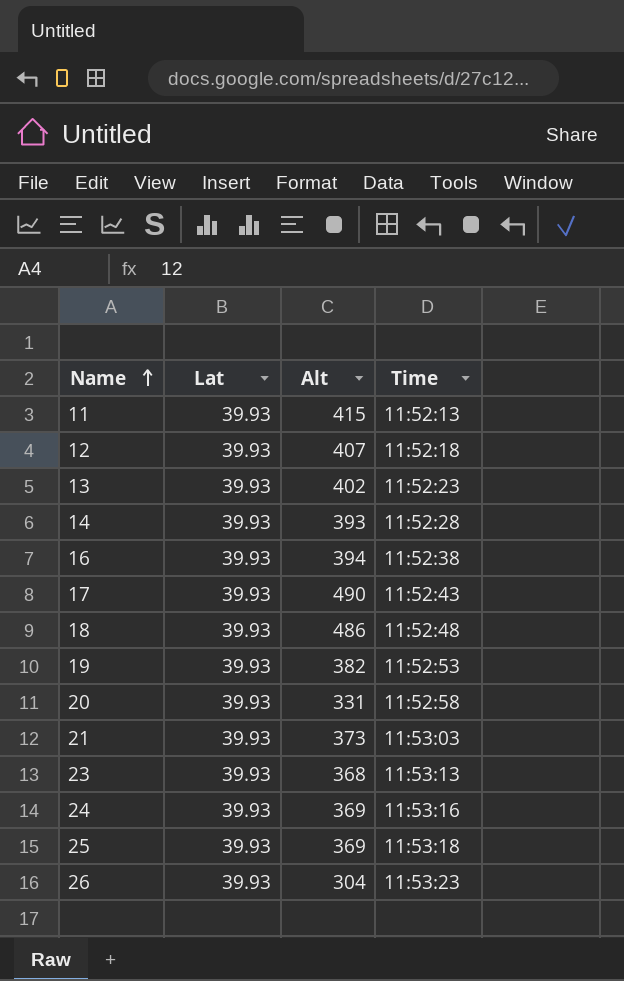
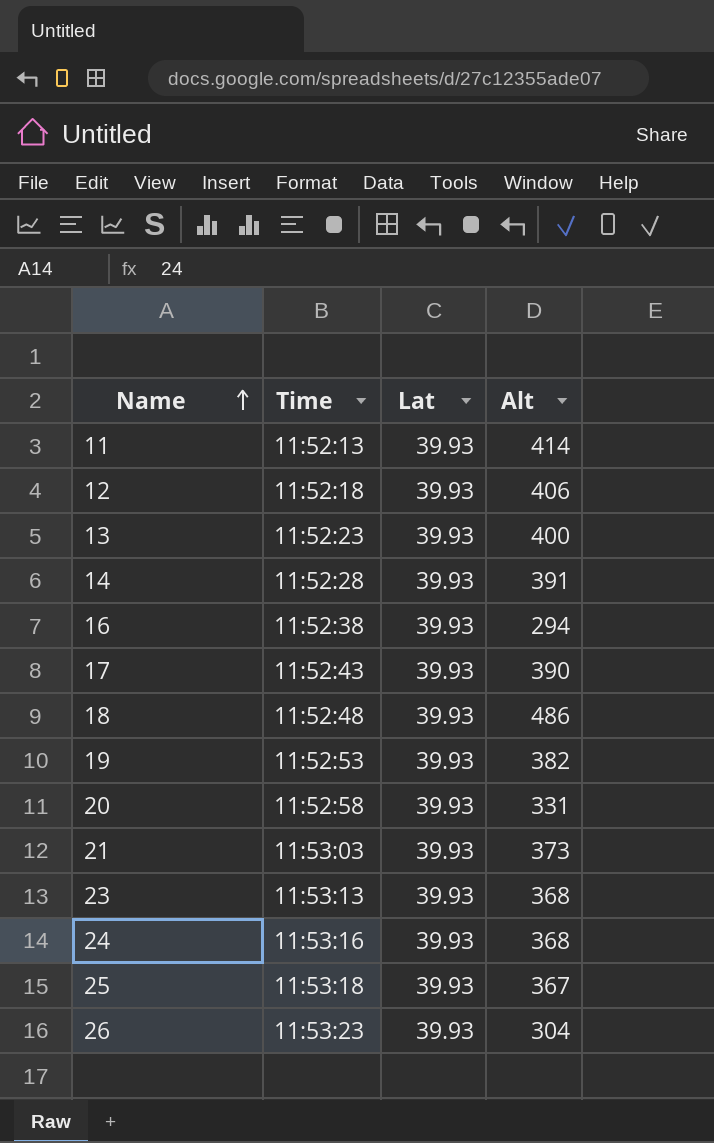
column Time | position: 4 -> 2
11 | Alt: 415 -> 414
12 | Alt: 407 -> 406
13 | Alt: 402 -> 400
14 | Alt: 393 -> 391
16 | Alt: 394 -> 294
17 | Alt: 490 -> 390
24 | Alt: 369 -> 368
25 | Alt: 369 -> 367

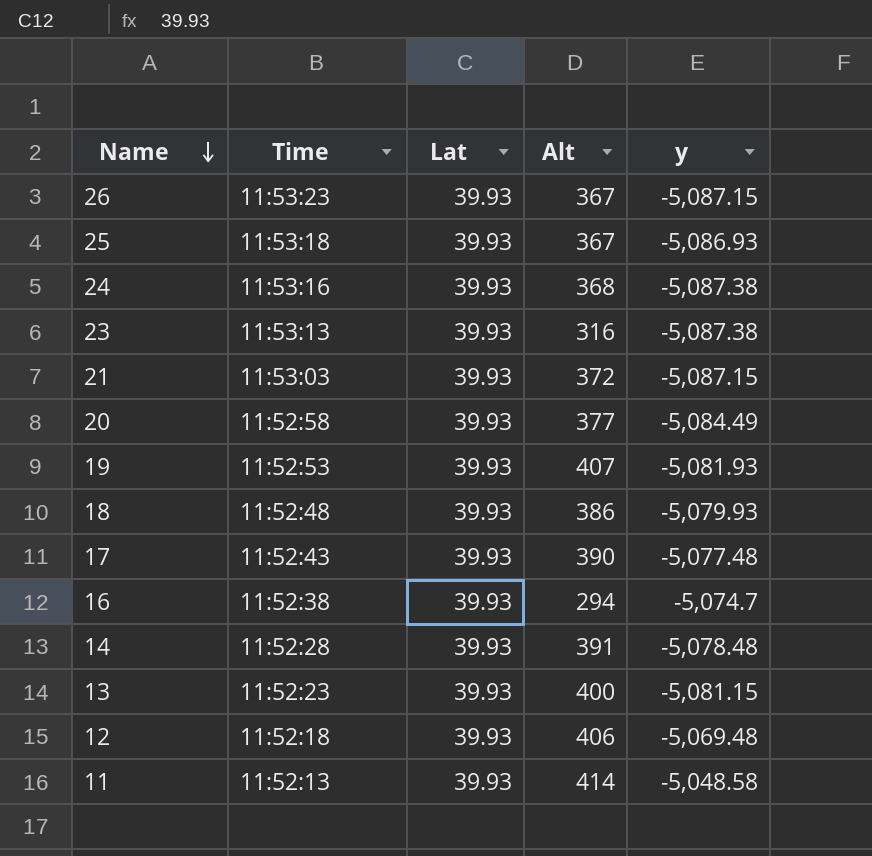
row order: Name ascending -> Name descending
column y | position: none -> 5
26 | Alt: 304 -> 367
23 | Alt: 368 -> 316
21 | Alt: 373 -> 372
20 | Alt: 331 -> 377
19 | Alt: 382 -> 407
18 | Alt: 486 -> 386

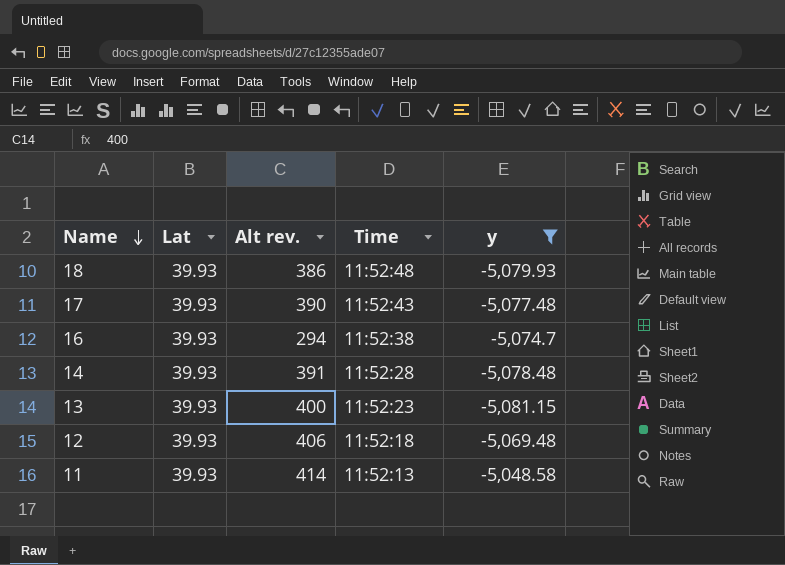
filter: none -> y >= -5,081.15
column name: Alt -> Alt rev.
column Time | position: 2 -> 4

